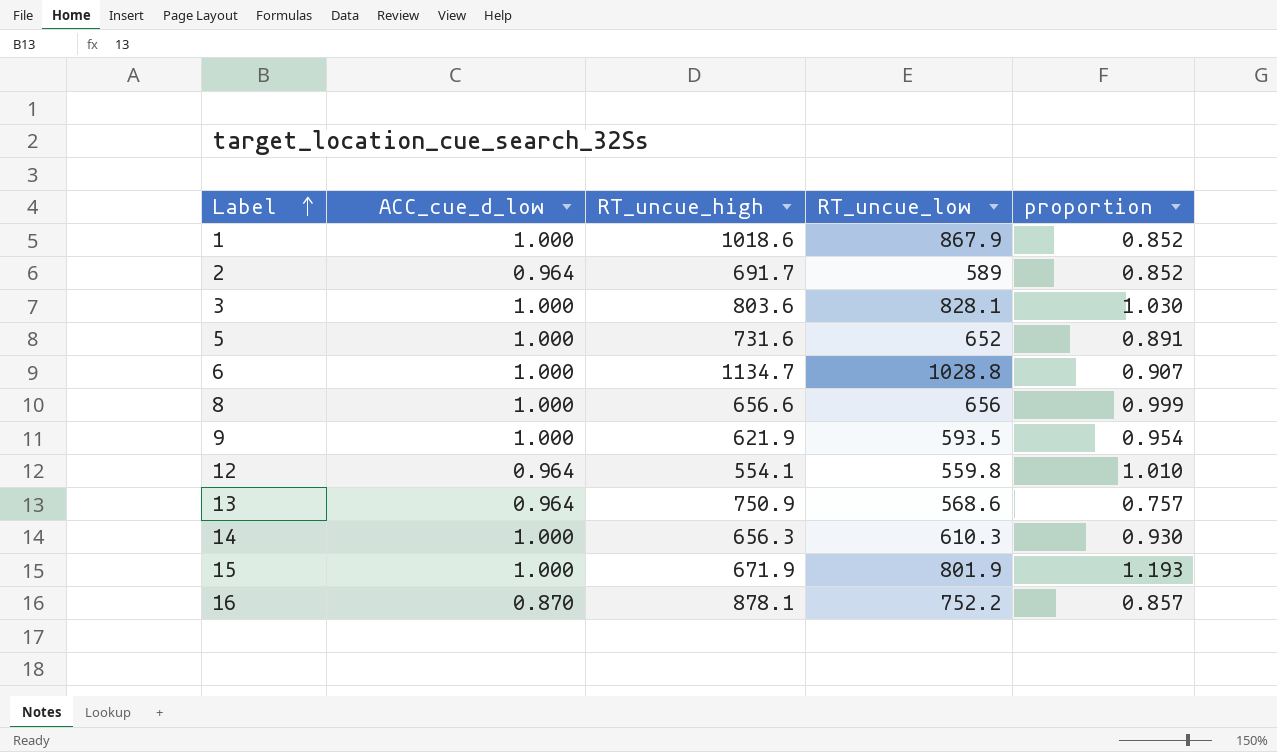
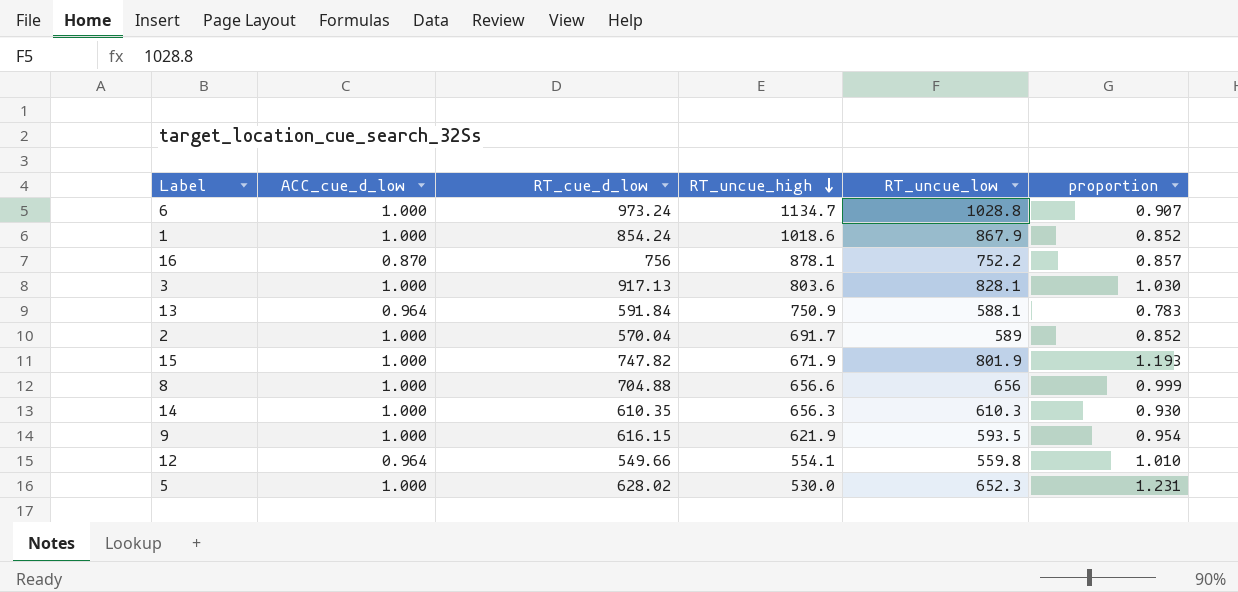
row order: Label ascending -> RT_uncue_high descending
column RT_cue_d_low | position: none -> 3
13 | RT_uncue_low: 568.6 -> 588.1
13 | proportion: 0.757 -> 0.783
2 | ACC_cue_d_low: 0.964 -> 1.000
5 | RT_uncue_high: 731.6 -> 530.0
5 | RT_uncue_low: 652 -> 652.3
5 | proportion: 0.891 -> 1.231

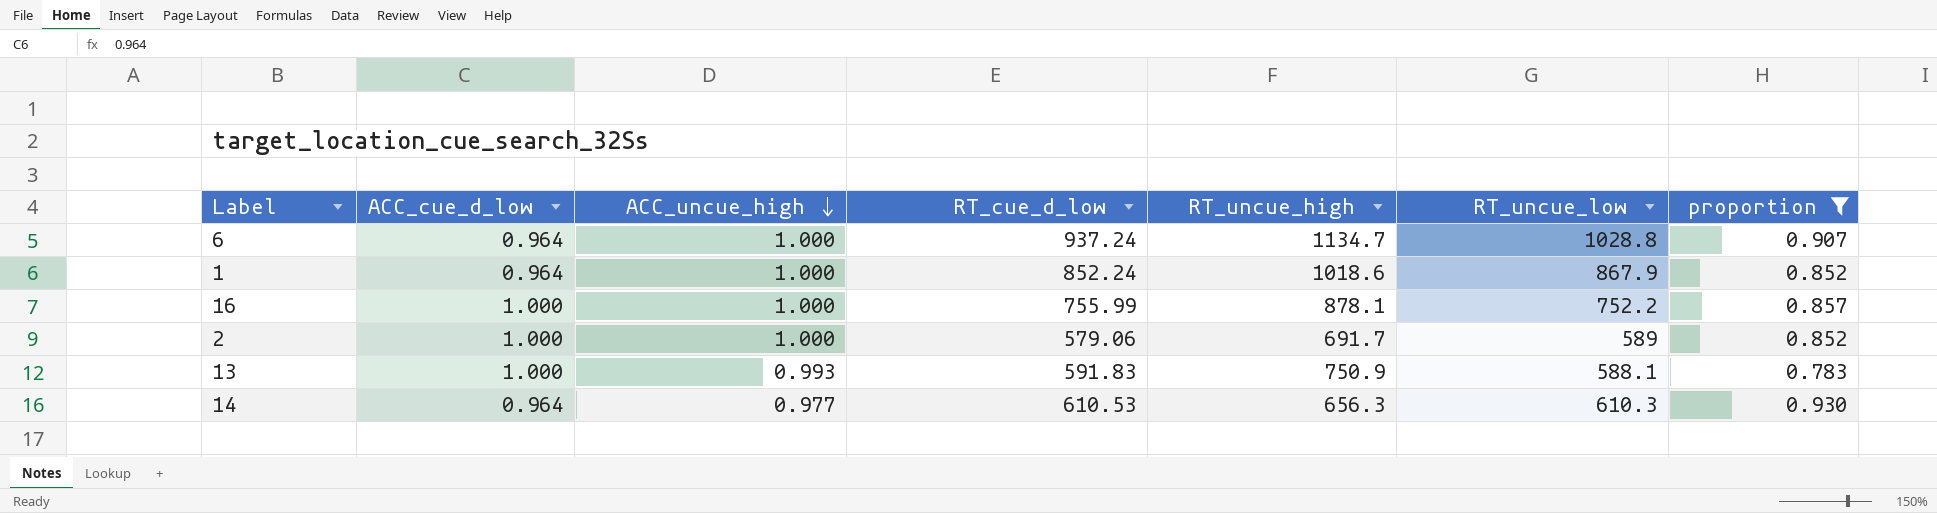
filter: none -> proportion <= 0.930
row order: RT_uncue_high descending -> ACC_uncue_high descending
column ACC_uncue_high | position: none -> 3
6 | ACC_cue_d_low: 1.000 -> 0.964
6 | RT_cue_d_low: 973.24 -> 937.24
1 | ACC_cue_d_low: 1.000 -> 0.964
1 | RT_cue_d_low: 854.24 -> 852.24
16 | ACC_cue_d_low: 0.870 -> 1.000
16 | RT_cue_d_low: 756 -> 755.99
2 | RT_cue_d_low: 570.04 -> 579.06
13 | ACC_cue_d_low: 0.964 -> 1.000
13 | RT_cue_d_low: 591.84 -> 591.83
14 | ACC_cue_d_low: 1.000 -> 0.964
14 | RT_cue_d_low: 610.35 -> 610.53

